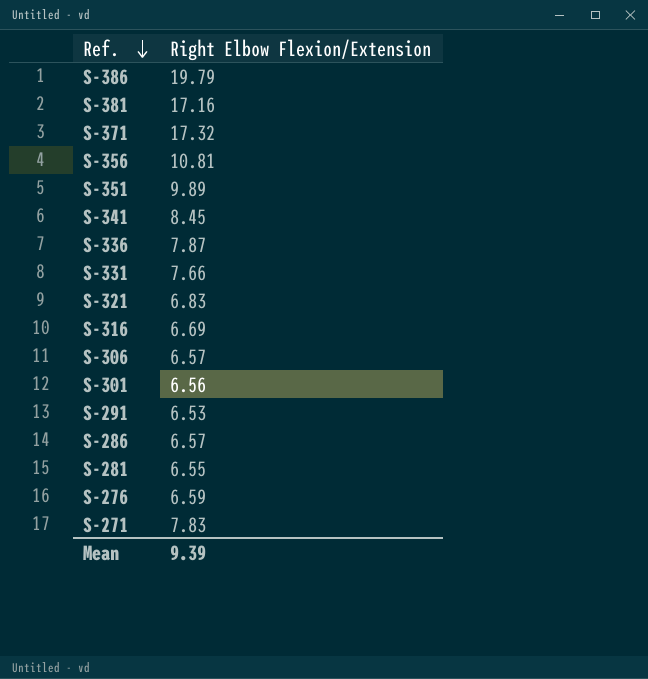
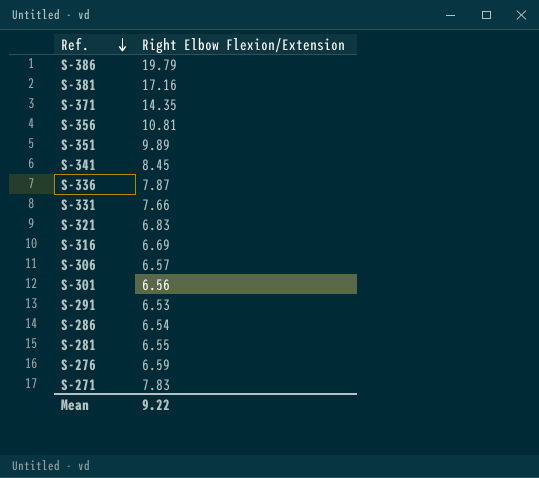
S-371 | Right Elbow Flexion/Extension: 17.32 -> 14.35
S-286 | Right Elbow Flexion/Extension: 6.57 -> 6.54
Mean | Right Elbow Flexion/Extension: 9.39 -> 9.22

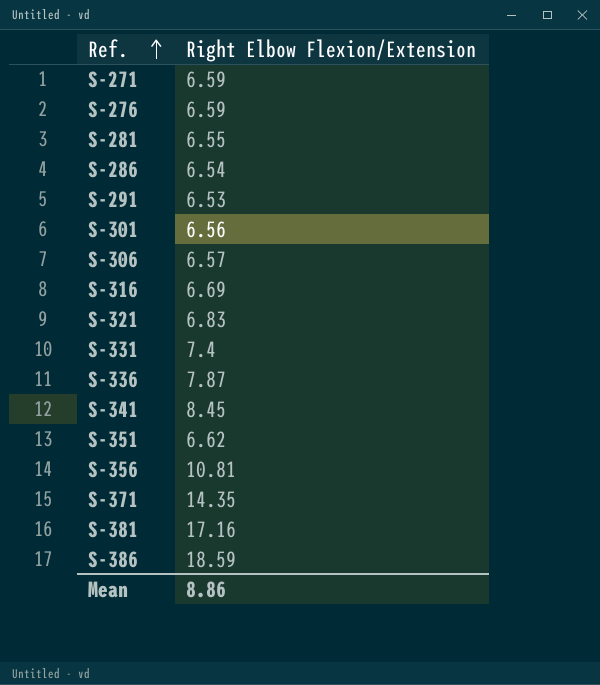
row order: Ref. descending -> Ref. ascending
S-271 | Right Elbow Flexion/Extension: 7.83 -> 6.59
S-331 | Right Elbow Flexion/Extension: 7.66 -> 7.4
S-351 | Right Elbow Flexion/Extension: 9.89 -> 6.62
S-386 | Right Elbow Flexion/Extension: 19.79 -> 18.59
Mean | Right Elbow Flexion/Extension: 9.22 -> 8.86

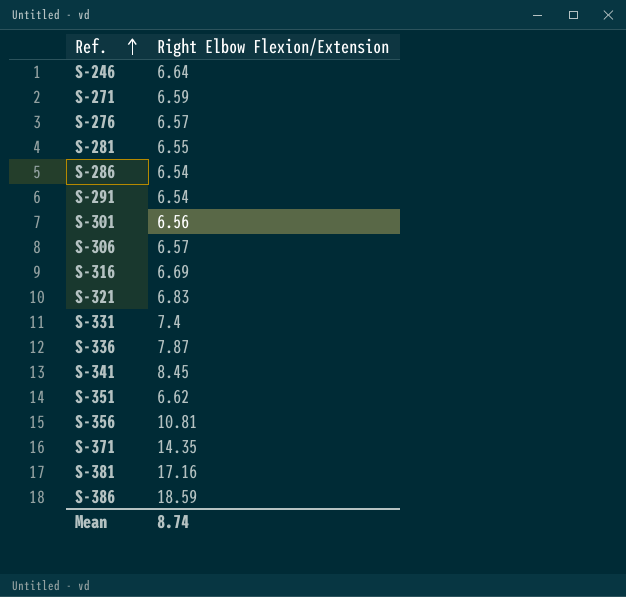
row S-246: none -> 6.64
S-276 | Right Elbow Flexion/Extension: 6.59 -> 6.57
S-291 | Right Elbow Flexion/Extension: 6.53 -> 6.54
Mean | Right Elbow Flexion/Extension: 8.86 -> 8.74

